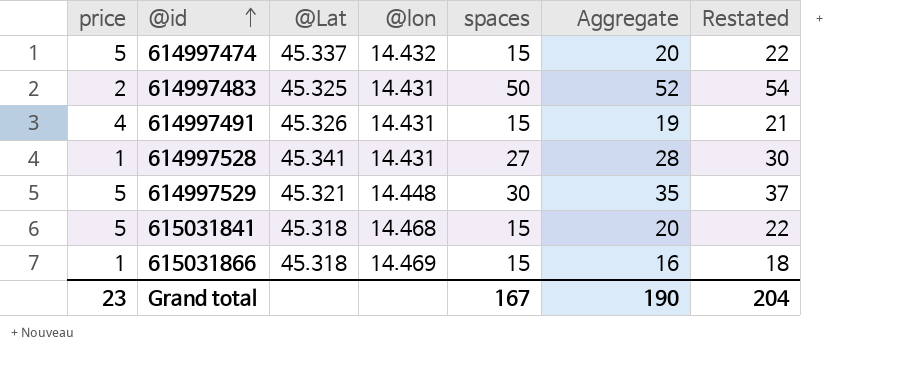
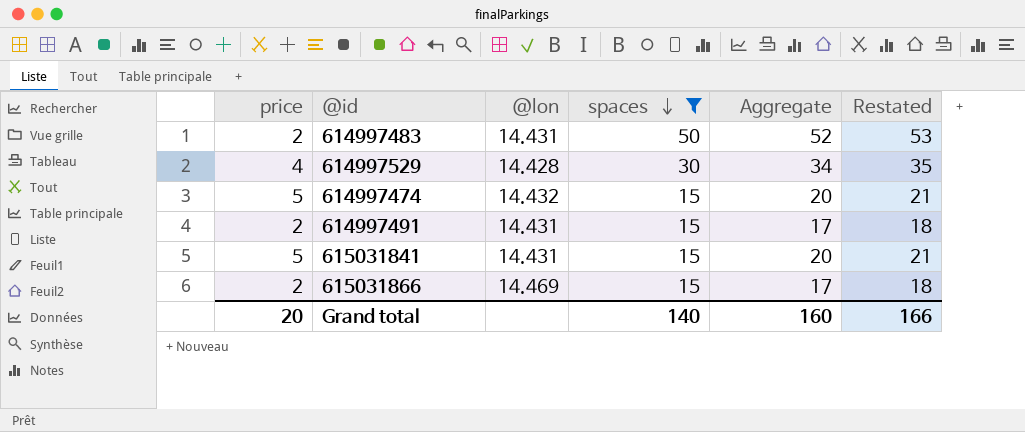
filter: none -> spaces != 27
row order: @id ascending -> spaces descending
column @Lat | position: 3 -> none
column Restated | formula: [Aggregate] + 2 -> [Aggregate] + 1
614997529 | price: 5 -> 4
614997529 | @lon: 14.448 -> 14.428
614997529 | Aggregate: 35 -> 34
614997491 | price: 4 -> 2
614997491 | Aggregate: 19 -> 17
615031841 | @lon: 14.468 -> 14.431
615031866 | price: 1 -> 2
615031866 | Aggregate: 16 -> 17
Grand total | price: 23 -> 20
Grand total | spaces: 167 -> 140
Grand total | Aggregate: 190 -> 160
Grand total | Restated: 204 -> 166

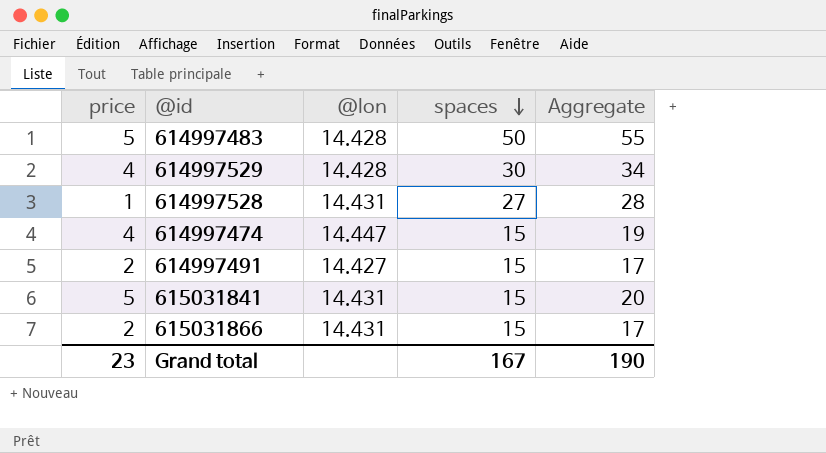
filter: spaces != 27 -> none
column Restated | formula: [Aggregate] + 1 -> none
614997483 | price: 2 -> 5
614997483 | @lon: 14.431 -> 14.428
614997483 | Aggregate: 52 -> 55
614997474 | price: 5 -> 4
614997474 | @lon: 14.432 -> 14.447
614997474 | Aggregate: 20 -> 19
614997491 | @lon: 14.431 -> 14.427
615031866 | @lon: 14.469 -> 14.431
Grand total | price: 20 -> 23
Grand total | spaces: 140 -> 167
Grand total | Aggregate: 160 -> 190

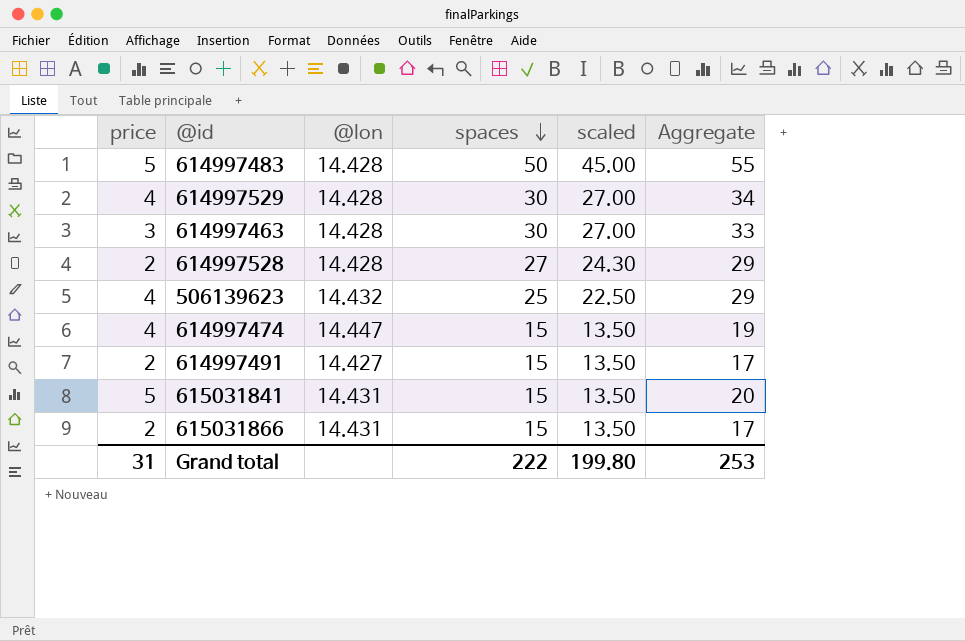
column scaled | formula: none -> [spaces] * 0.9
row 614997463: none -> 3 | 14.428 | 30 | 27.00 | 33
614997528 | price: 1 -> 2
614997528 | @lon: 14.431 -> 14.428
614997528 | Aggregate: 28 -> 29
row 506139623: none -> 4 | 14.432 | 25 | 22.50 | 29
Grand total | price: 23 -> 31
Grand total | spaces: 167 -> 222
Grand total | Aggregate: 190 -> 253

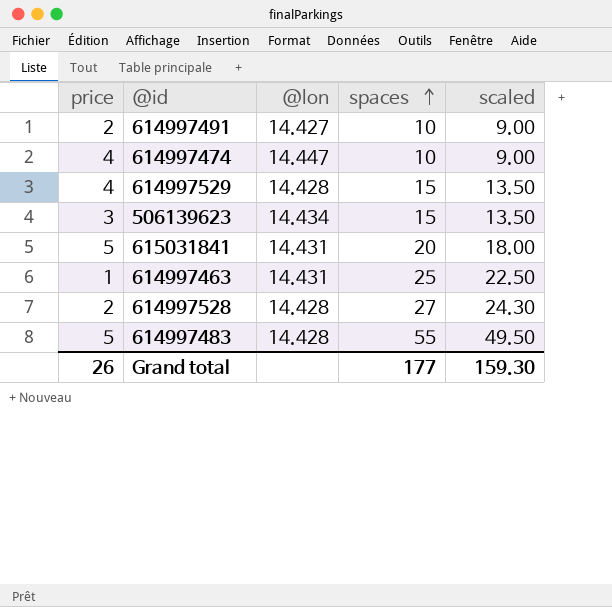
row order: spaces descending -> spaces ascending
column Aggregate | formula: [price] + [spaces] -> none
row 615031866: 2 | 14.431 | 15 | 13.50 | 17 -> none
614997491 | spaces: 15 -> 10
614997491 | scaled: 13.50 -> 9.00
614997474 | spaces: 15 -> 10
614997474 | scaled: 13.50 -> 9.00
614997529 | spaces: 30 -> 15
614997529 | scaled: 27.00 -> 13.50
506139623 | price: 4 -> 3
506139623 | @lon: 14.432 -> 14.434
506139623 | spaces: 25 -> 15
506139623 | scaled: 22.50 -> 13.50
615031841 | spaces: 15 -> 20
615031841 | scaled: 13.50 -> 18.00
614997463 | price: 3 -> 1
614997463 | @lon: 14.428 -> 14.431
614997463 | spaces: 30 -> 25
614997463 | scaled: 27.00 -> 22.50
614997483 | spaces: 50 -> 55
614997483 | scaled: 45.00 -> 49.50
Grand total | price: 31 -> 26
Grand total | spaces: 222 -> 177
Grand total | scaled: 199.80 -> 159.30

